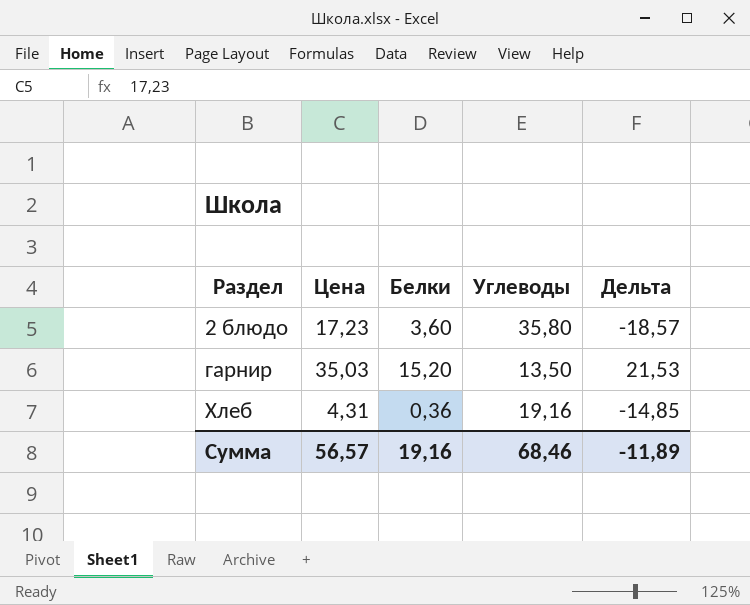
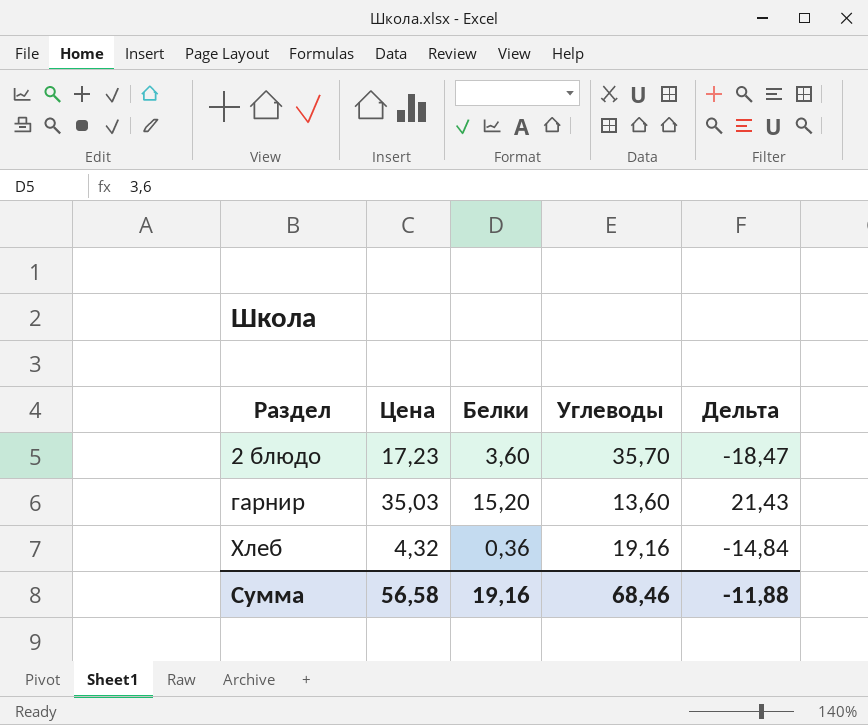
2 блюдо | Углеводы: 35,80 -> 35,70
2 блюдо | Дельта: -18,57 -> -18,47
гарнир | Углеводы: 13,50 -> 13,60
гарнир | Дельта: 21,53 -> 21,43
Хлеб | Цена: 4,31 -> 4,32
Хлеб | Дельта: -14,85 -> -14,84
Сумма | Цена: 56,57 -> 56,58
Сумма | Дельта: -11,89 -> -11,88

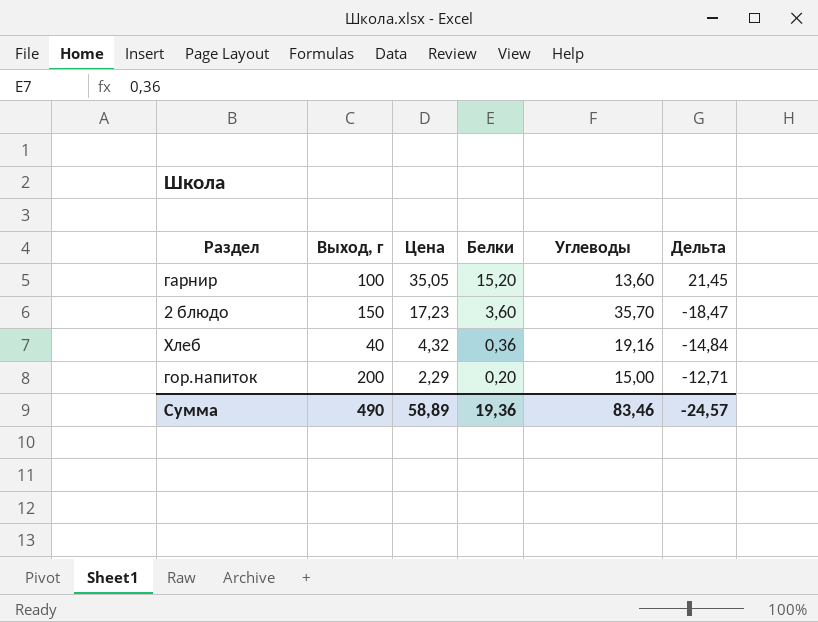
row order: Раздел ascending -> Цена descending
column Выход, г | position: none -> 2
гарнир | Цена: 35,03 -> 35,05
гарнир | Дельта: 21,43 -> 21,45
row гор.напиток: none -> 200 | 2,29 | 0,20 | 15,00 | -12,71
Сумма | Цена: 56,58 -> 58,89
Сумма | Белки: 19,16 -> 19,36
Сумма | Углеводы: 68,46 -> 83,46
Сумма | Дельта: -11,88 -> -24,57

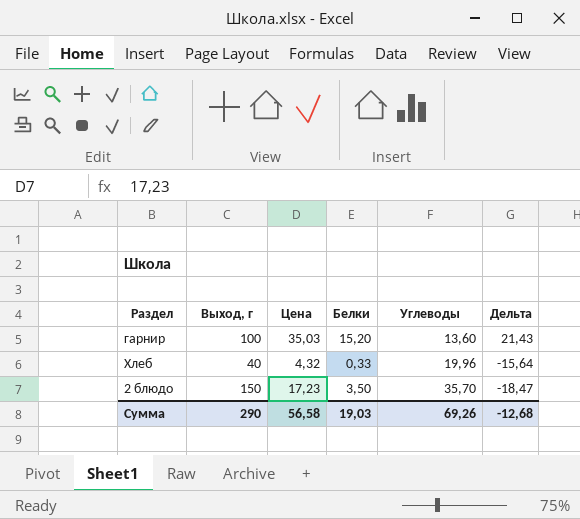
row order: Цена descending -> Углеводы ascending
row гор.напиток: 200 | 2,29 | 0,20 | 15,00 | -12,71 -> none
гарнир | Цена: 35,05 -> 35,03
гарнир | Дельта: 21,45 -> 21,43
Хлеб | Белки: 0,36 -> 0,33
Хлеб | Углеводы: 19,16 -> 19,96
Хлеб | Дельта: -14,84 -> -15,64
2 блюдо | Белки: 3,60 -> 3,50
Сумма | Выход, г: 490 -> 290
Сумма | Цена: 58,89 -> 56,58
Сумма | Белки: 19,36 -> 19,03
Сумма | Углеводы: 83,46 -> 69,26
Сумма | Дельта: -24,57 -> -12,68

